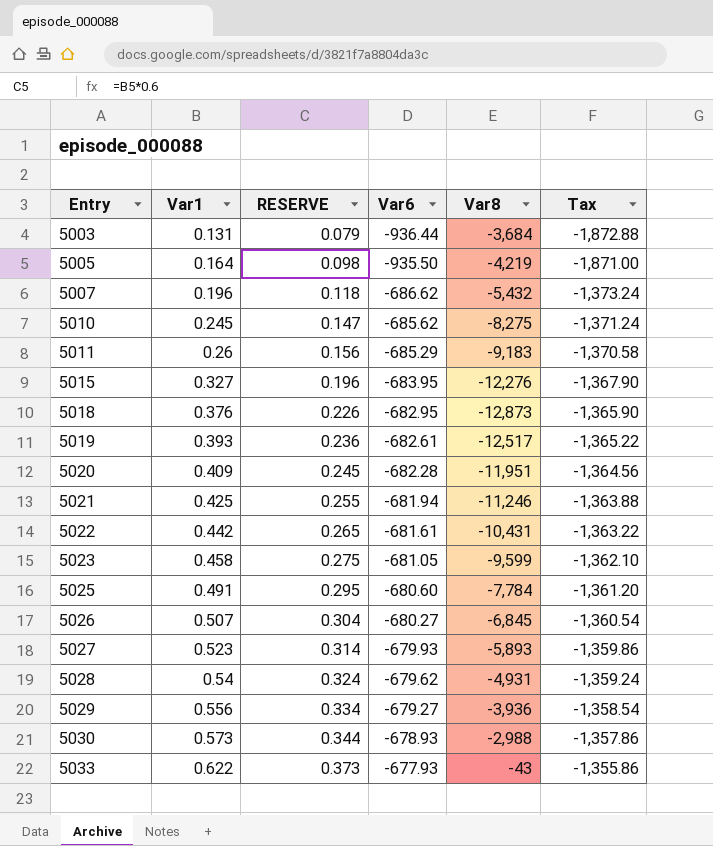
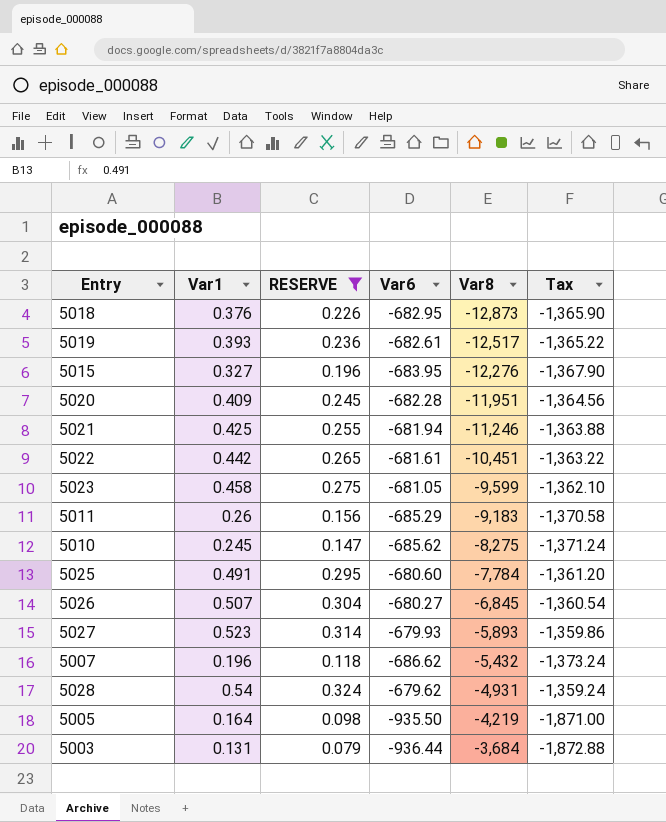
filter: none -> RESERVE <= 0.324
row order: Entry ascending -> Var8 ascending
5022 | Var8: -10,431 -> -10,451

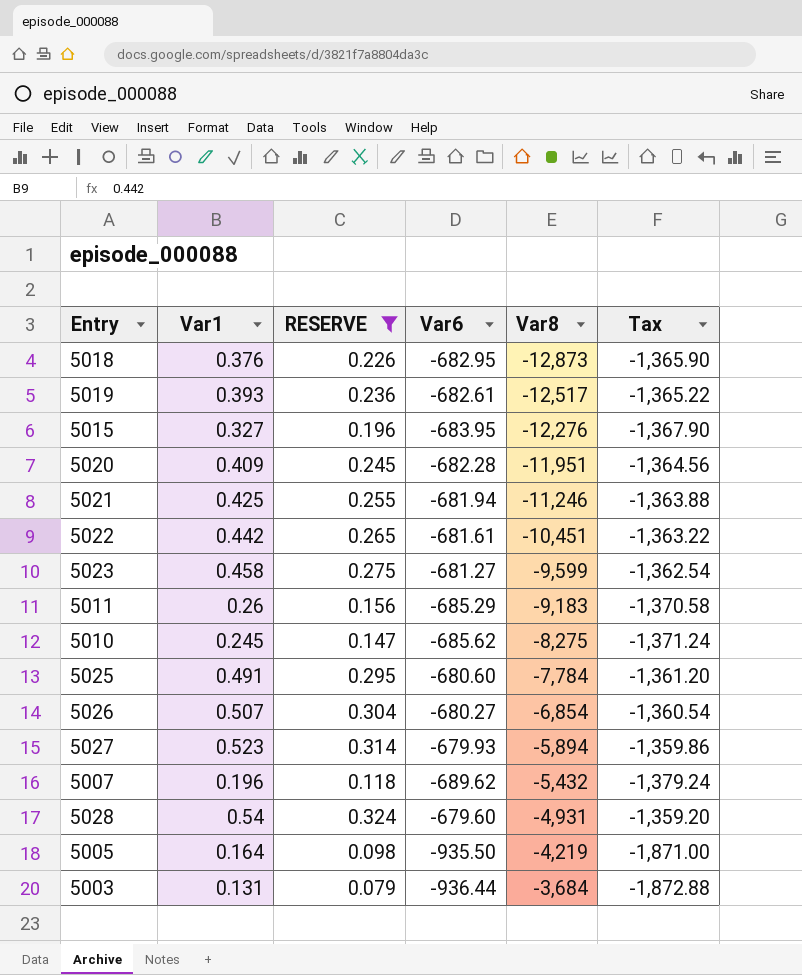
5023 | Var6: -681.05 -> -681.27
5023 | Tax: -1,362.10 -> -1,362.54
5026 | Var8: -6,845 -> -6,854
5027 | Var8: -5,893 -> -5,894
5007 | Var6: -686.62 -> -689.62
5007 | Tax: -1,373.24 -> -1,379.24
5028 | Var6: -679.62 -> -679.60
5028 | Tax: -1,359.24 -> -1,359.20

